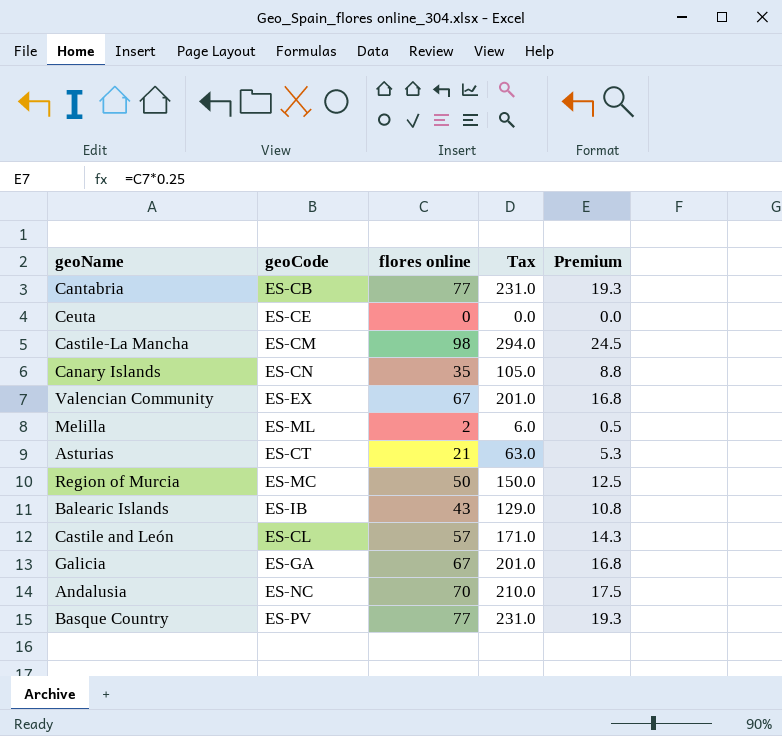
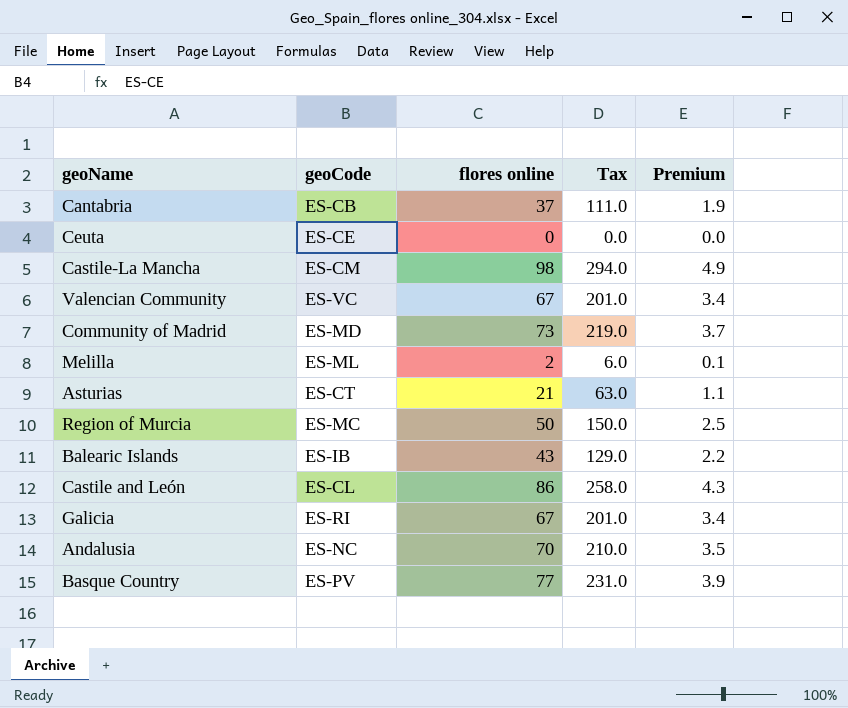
column Premium | formula: [flores online] * 0.25 -> [flores online] * 0.05
row Canary Islands: ES-CN | 35 | 105.0 | 8.8 -> none
Cantabria | flores online: 77 -> 37
Cantabria | Tax: 231.0 -> 111.0
Valencian Community | geoCode: ES-EX -> ES-VC
row Community of Madrid: none -> ES-MD | 73 | 219.0 | 3.7
Castile and León | flores online: 57 -> 86
Castile and León | Tax: 171.0 -> 258.0
Galicia | geoCode: ES-GA -> ES-RI

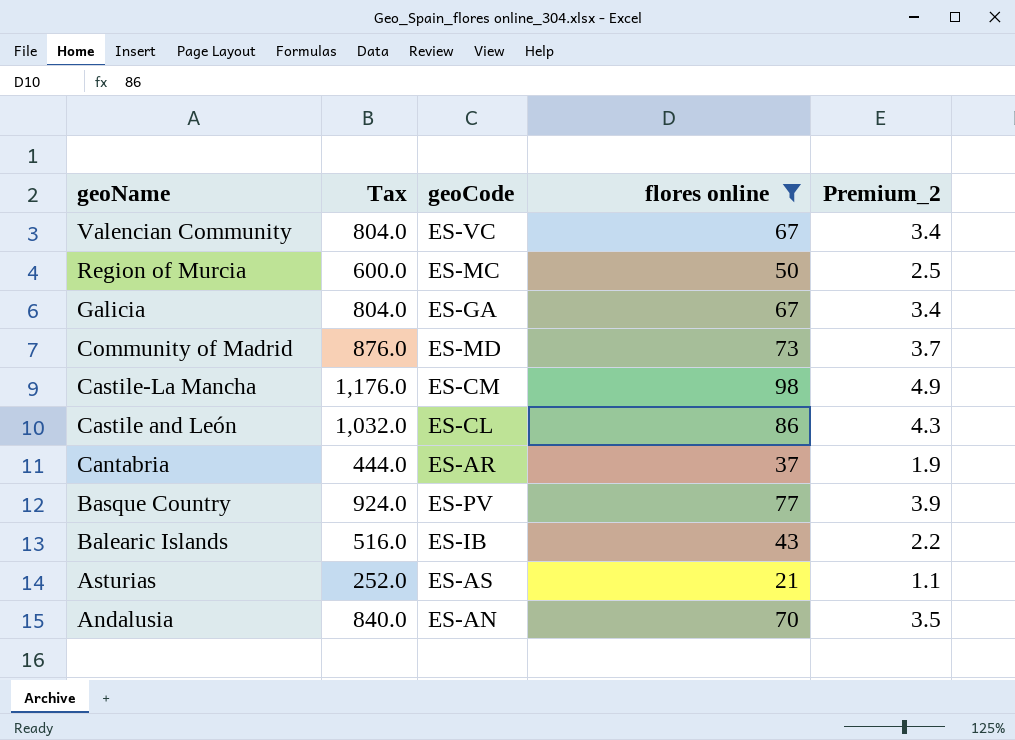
filter: none -> flores online >= 21
row order: none -> geoName descending
column Tax | formula: [flores online] * 3 -> [flores online] * 12
column Tax | position: 4 -> 2
column name: Premium -> Premium_2
Galicia | geoCode: ES-RI -> ES-GA
Cantabria | geoCode: ES-CB -> ES-AR
Asturias | geoCode: ES-CT -> ES-AS
Andalusia | geoCode: ES-NC -> ES-AN

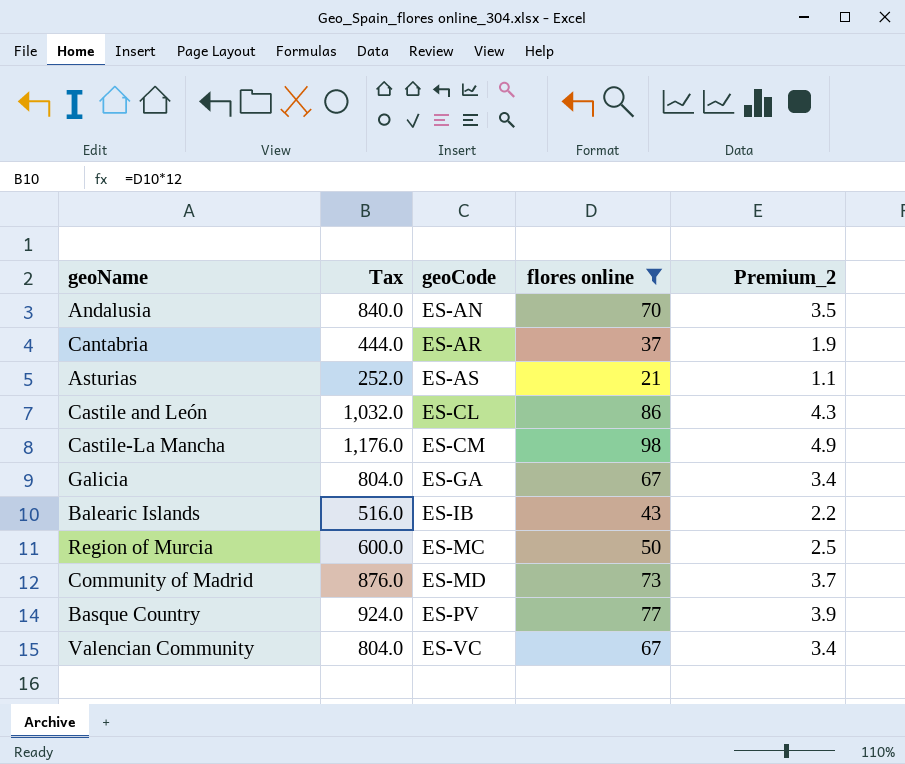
row order: geoName descending -> geoCode ascending

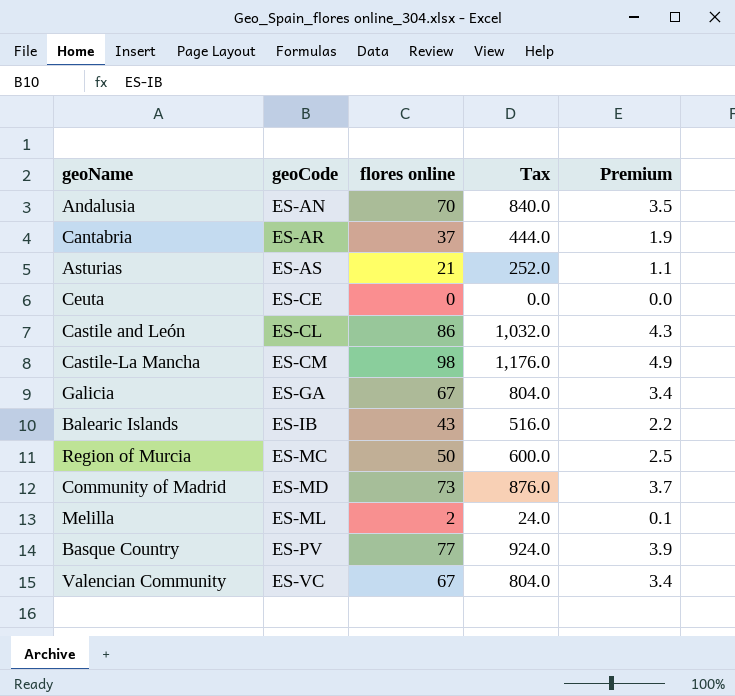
filter: flores online >= 21 -> none
column Tax | position: 2 -> 4
column name: Premium_2 -> Premium

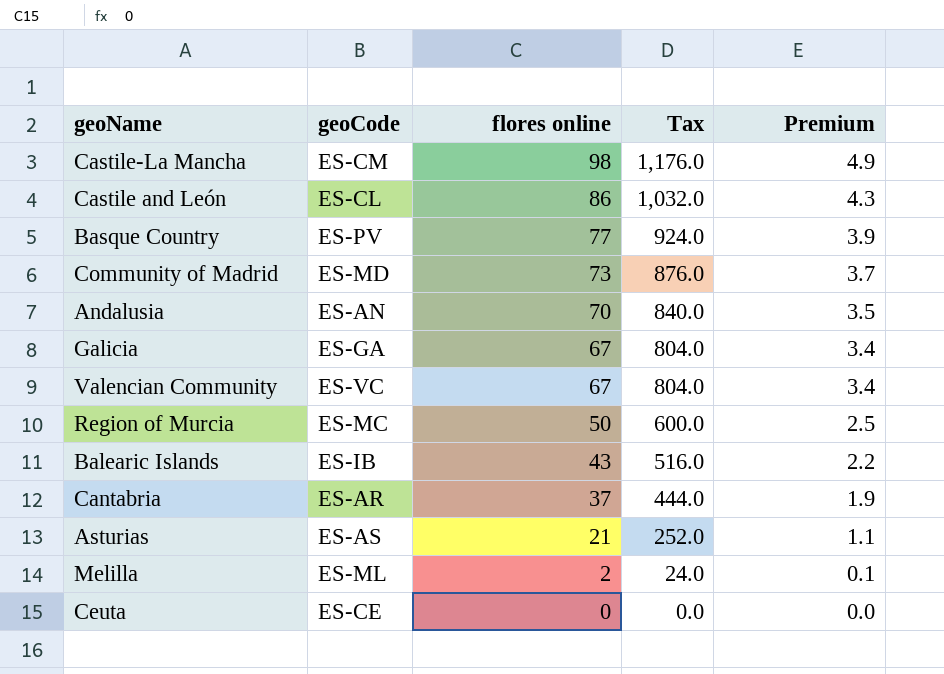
row order: geoCode ascending -> flores online descending

